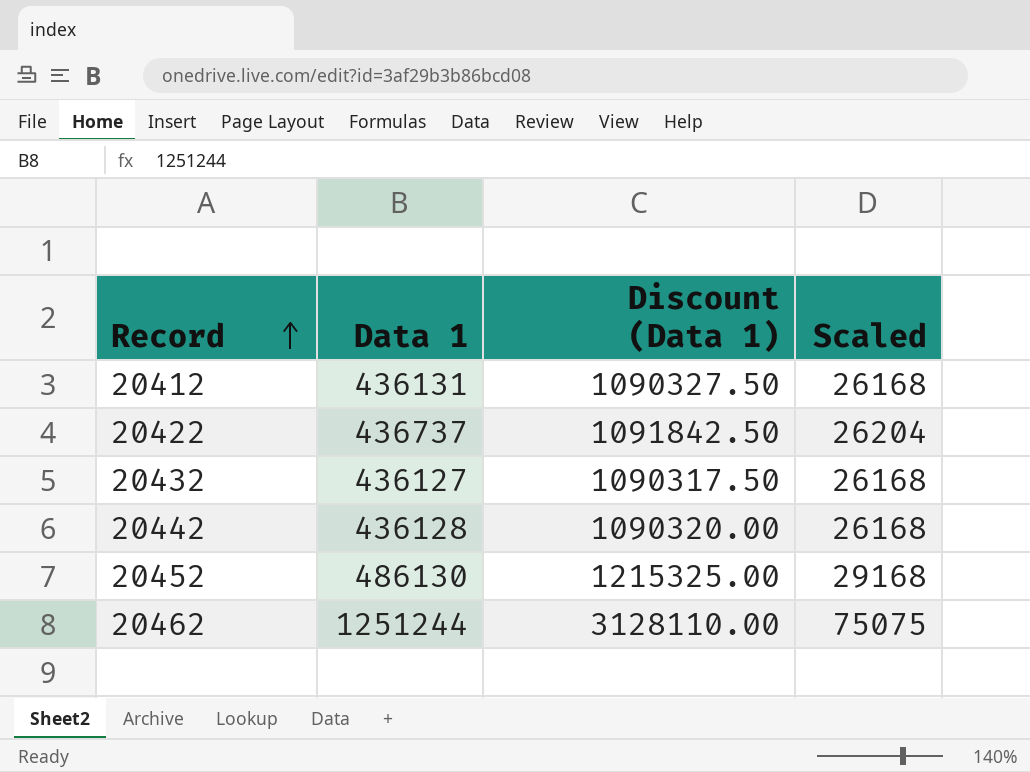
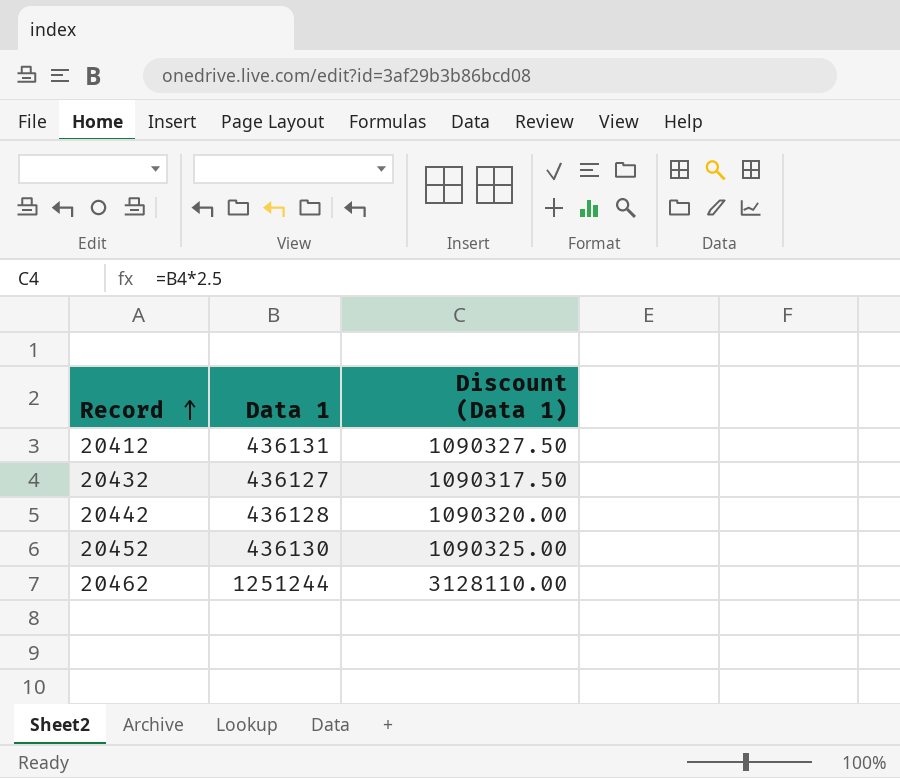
column Scaled | formula: [Data 1] * 0.06 -> none
row 20422: 436737 | 1091842.50 | 26204 -> none
20452 | Data 1: 486130 -> 436130
20452 | Discount (Data 1): 1215325.00 -> 1090325.00

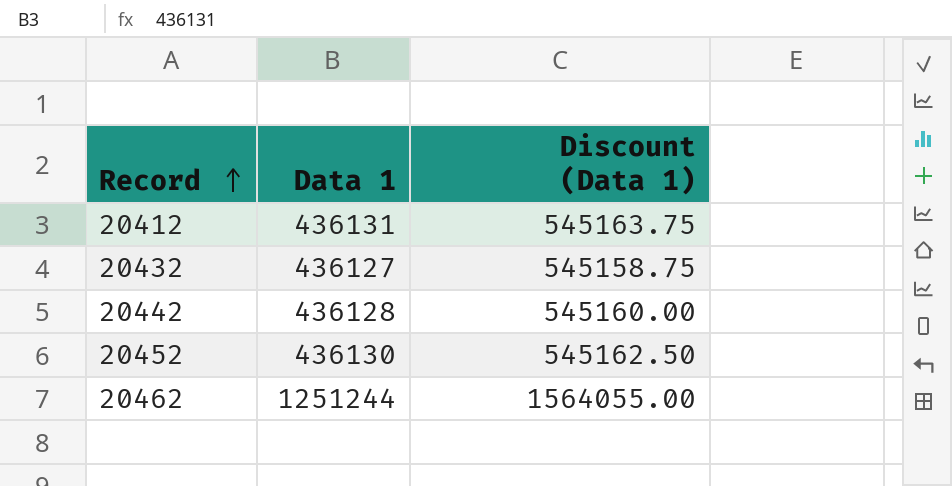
column Discount (Data 1) | formula: [Data 1] * 2.5 -> [Data 1] * 1.25

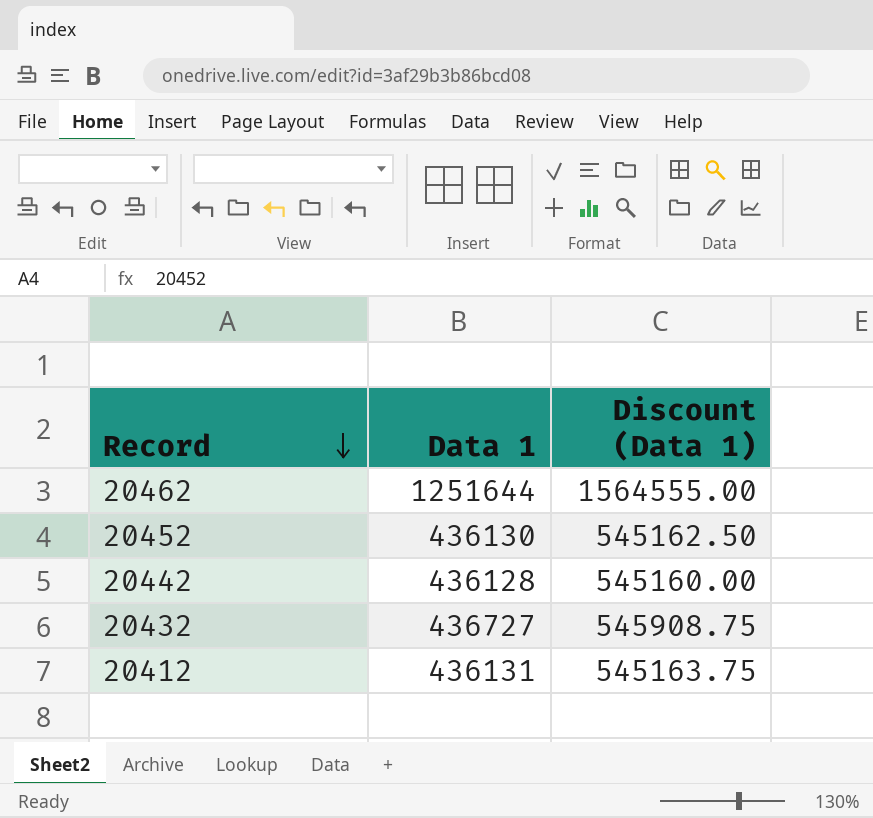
row order: Record ascending -> Record descending
20462 | Data 1: 1251244 -> 1251644
20462 | Discount (Data 1): 1564055.00 -> 1564555.00
20432 | Data 1: 436127 -> 436727
20432 | Discount (Data 1): 545158.75 -> 545908.75

